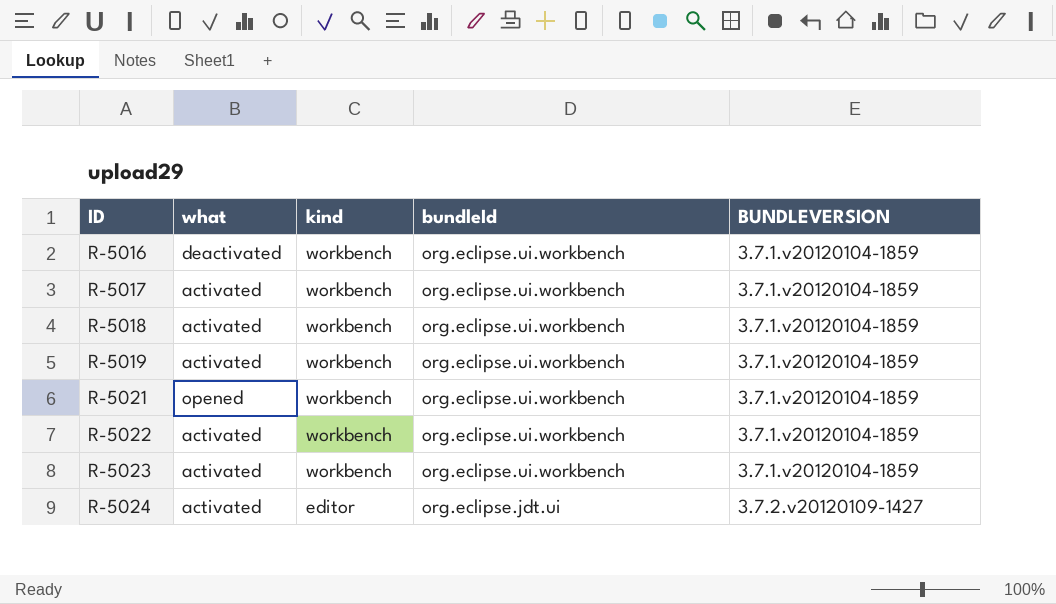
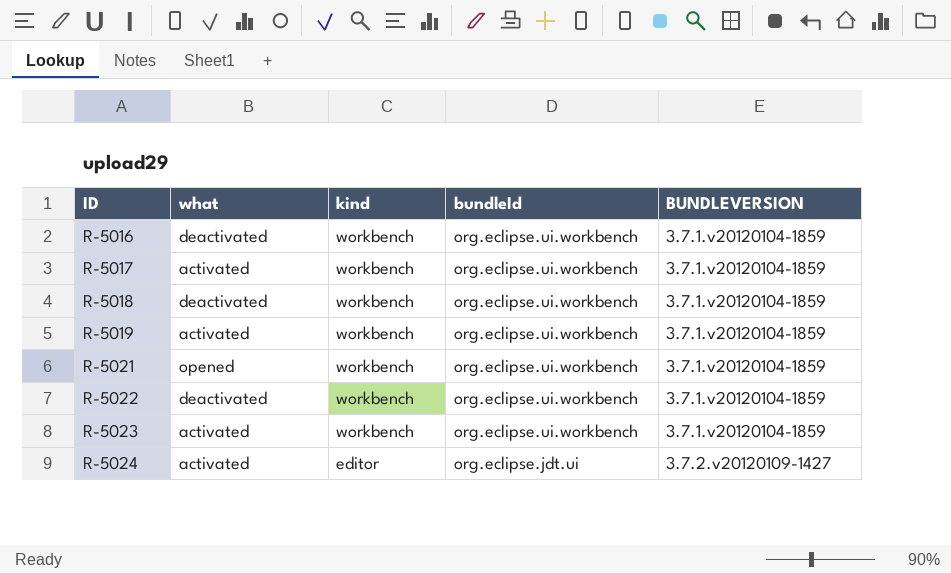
R-5018 | what: activated -> deactivated
R-5022 | what: activated -> deactivated

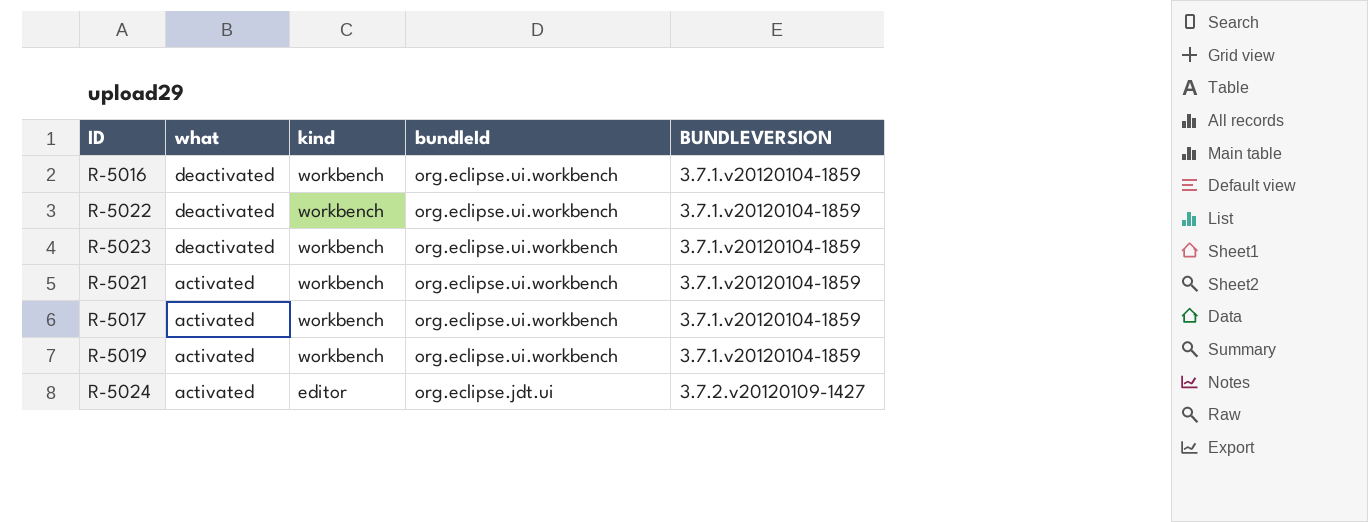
row order: ID ascending -> what descending
row R-5018: deactivated | workbench | org.eclipse.ui.workbench | 3.7.1.v20120104-1859 -> none
R-5023 | what: activated -> deactivated
R-5021 | what: opened -> activated

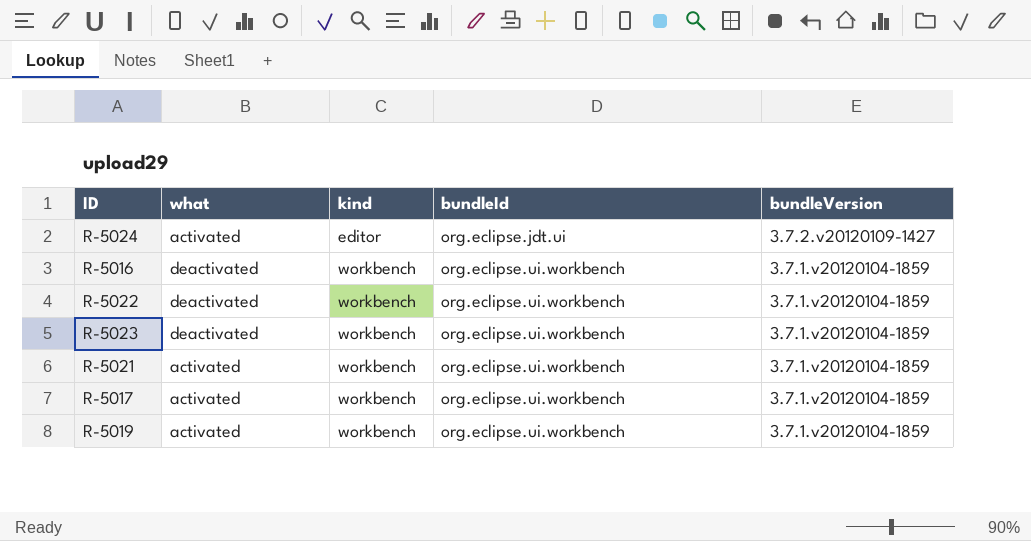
row order: what descending -> kind ascending
column name: BUNDLEVERSION -> bundleVersion

